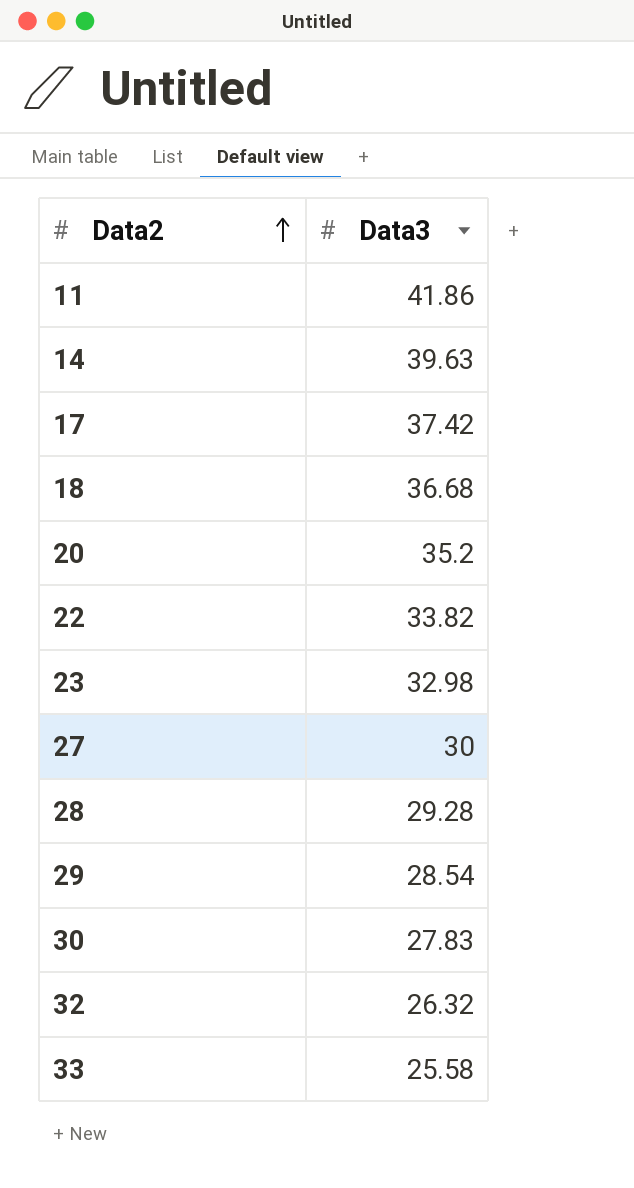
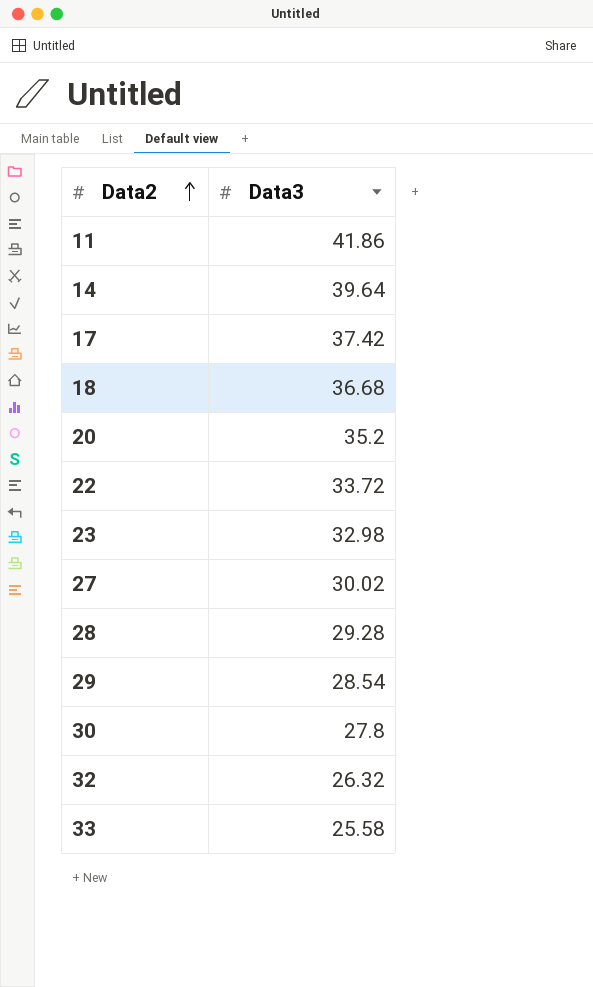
14 | Data3: 39.63 -> 39.64
22 | Data3: 33.82 -> 33.72
27 | Data3: 30 -> 30.02
30 | Data3: 27.83 -> 27.8

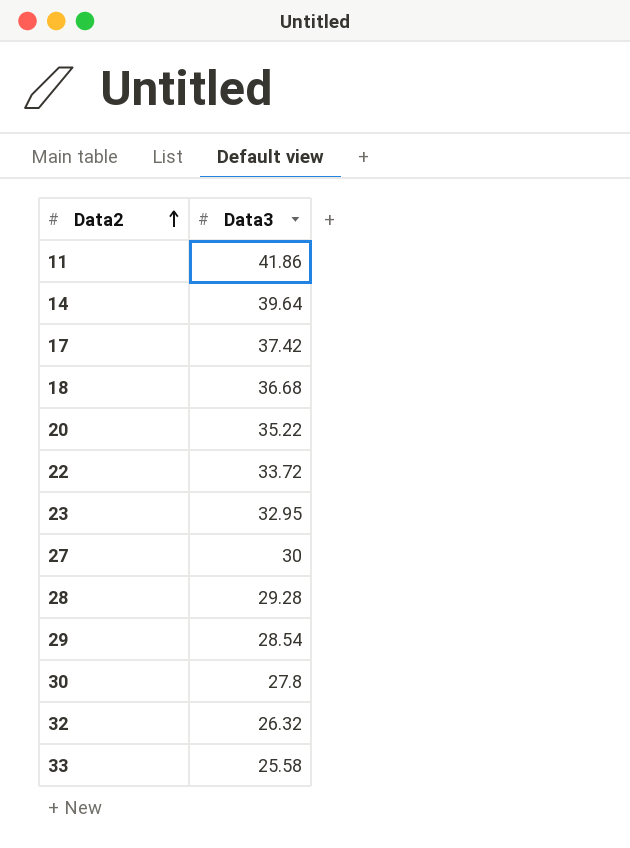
20 | Data3: 35.2 -> 35.22
23 | Data3: 32.98 -> 32.95
27 | Data3: 30.02 -> 30

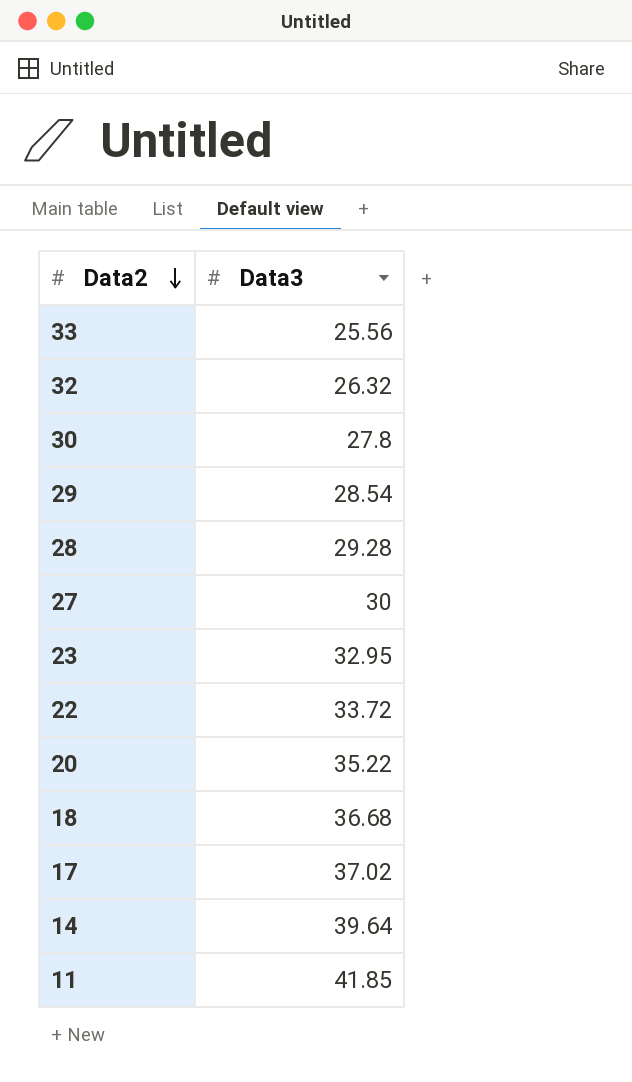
row order: Data2 ascending -> Data2 descending
33 | Data3: 25.58 -> 25.56
17 | Data3: 37.42 -> 37.02
11 | Data3: 41.86 -> 41.85

